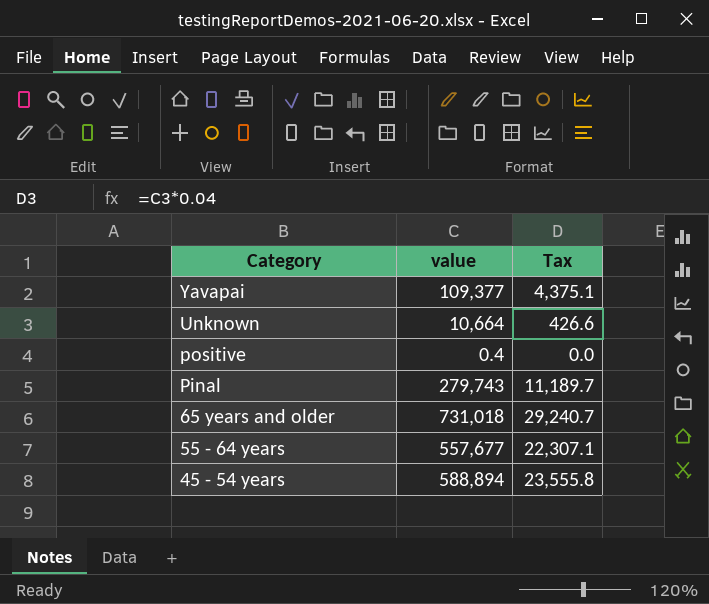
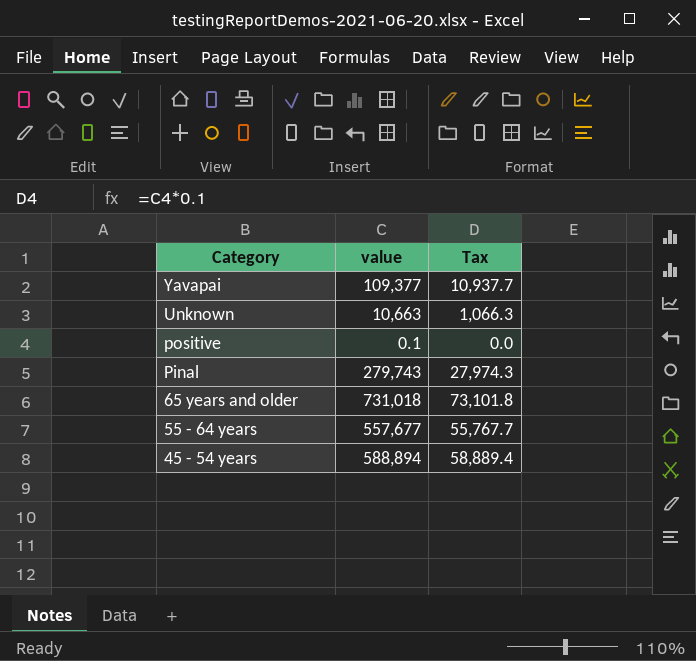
column Tax | formula: [value] * 0.04 -> [value] * 0.1
Unknown | value: 10,664 -> 10,663
positive | value: 0.4 -> 0.1

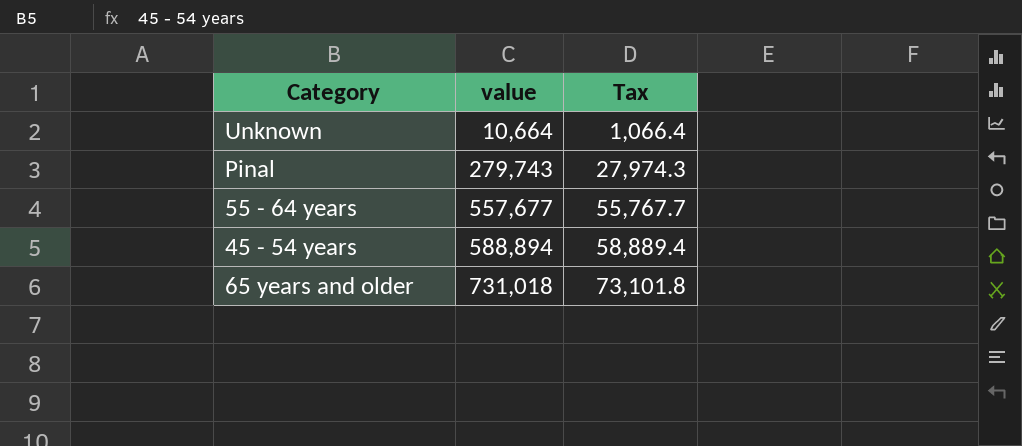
row order: Category descending -> value ascending
row Yavapai: 109,377 | 10,937.7 -> none
row positive: 0.1 | 0.0 -> none
Unknown | value: 10,663 -> 10,664
Unknown | Tax: 1,066.3 -> 1,066.4

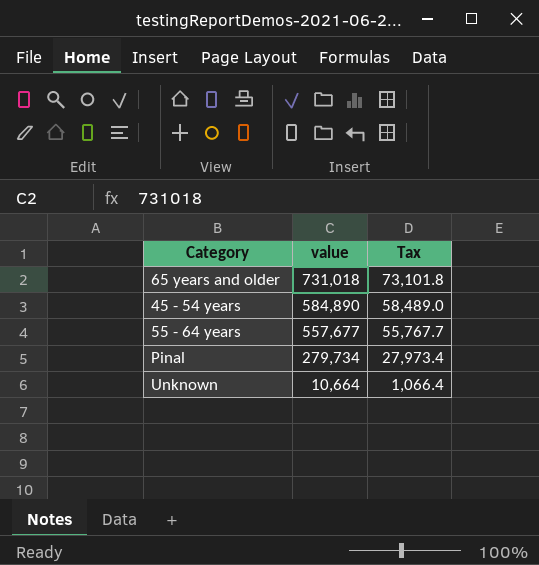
row order: value ascending -> value descending
45 - 54 years | value: 588,894 -> 584,890
45 - 54 years | Tax: 58,889.4 -> 58,489.0
Pinal | value: 279,743 -> 279,734
Pinal | Tax: 27,974.3 -> 27,973.4

